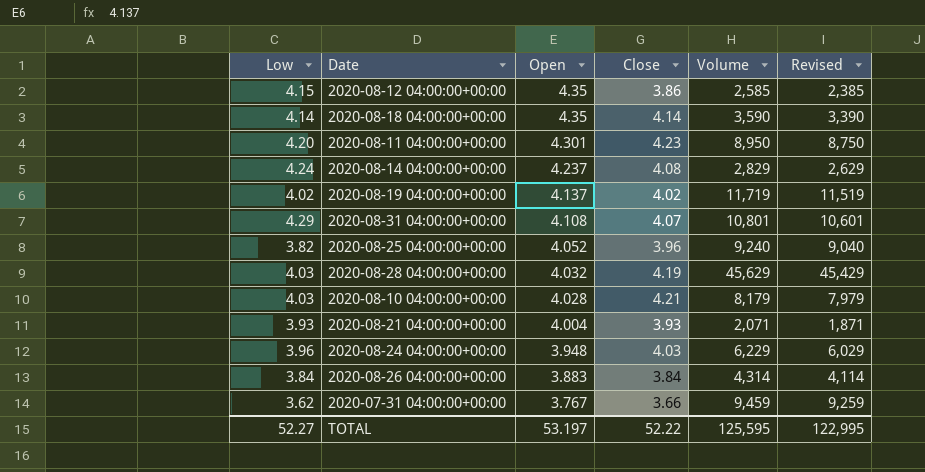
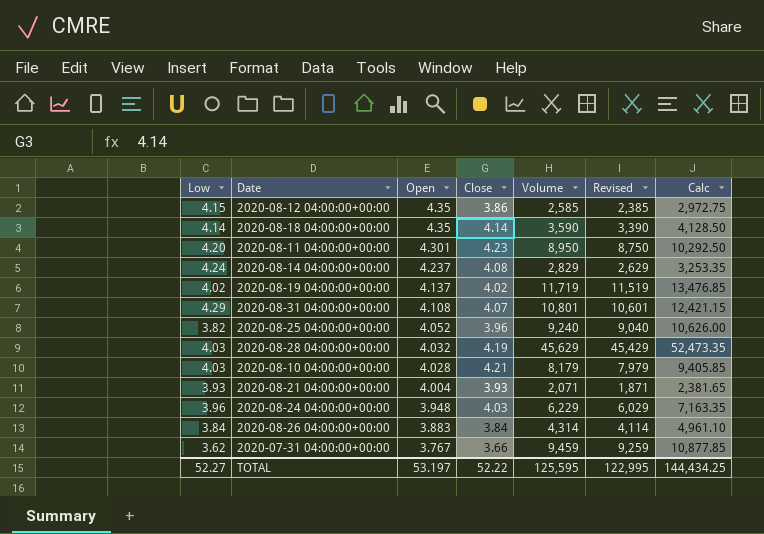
column Calc | formula: none -> [Volume] * 1.15

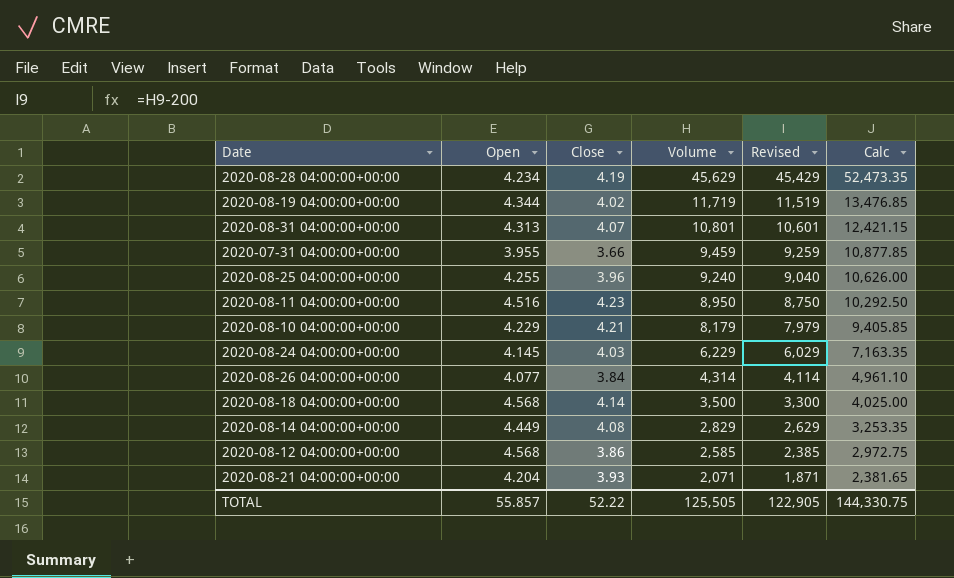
row order: Open descending -> Volume descending
column Low | position: 1 -> none
2020-08-28 04:00:00+00:00 | Open: 4.032 -> 4.234
2020-08-19 04:00:00+00:00 | Open: 4.137 -> 4.344
2020-08-31 04:00:00+00:00 | Open: 4.108 -> 4.313
2020-07-31 04:00:00+00:00 | Open: 3.767 -> 3.955
2020-08-25 04:00:00+00:00 | Open: 4.052 -> 4.255
2020-08-11 04:00:00+00:00 | Open: 4.301 -> 4.516
2020-08-10 04:00:00+00:00 | Open: 4.028 -> 4.229
2020-08-24 04:00:00+00:00 | Open: 3.948 -> 4.145
2020-08-26 04:00:00+00:00 | Open: 3.883 -> 4.077
2020-08-18 04:00:00+00:00 | Open: 4.35 -> 4.568
2020-08-18 04:00:00+00:00 | Volume: 3,590 -> 3,500
2020-08-18 04:00:00+00:00 | Revised: 3,390 -> 3,300
2020-08-18 04:00:00+00:00 | Calc: 4,128.50 -> 4,025.00
2020-08-14 04:00:00+00:00 | Open: 4.237 -> 4.449
2020-08-12 04:00:00+00:00 | Open: 4.35 -> 4.568
2020-08-21 04:00:00+00:00 | Open: 4.004 -> 4.204
TOTAL | Open: 53.197 -> 55.857
TOTAL | Volume: 125,595 -> 125,505
TOTAL | Revised: 122,995 -> 122,905
TOTAL | Calc: 144,434.25 -> 144,330.75

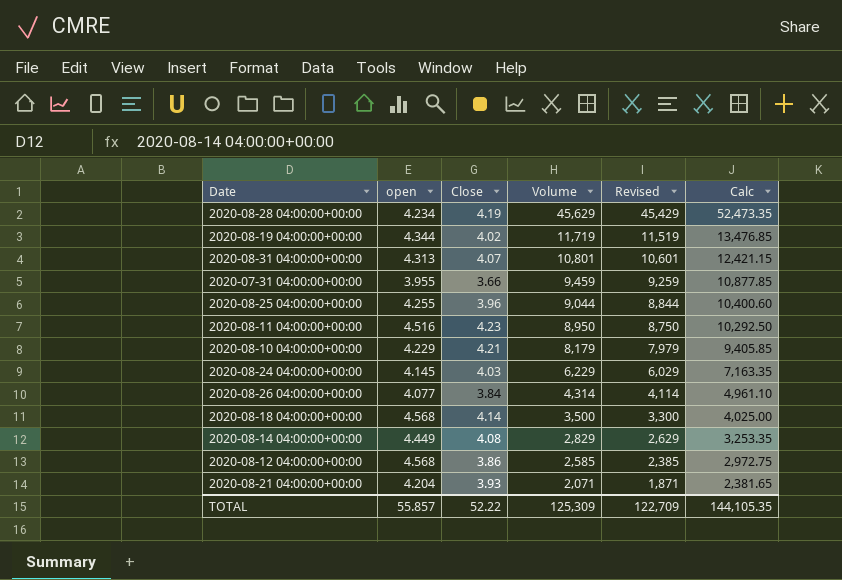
column name: Open -> open
2020-08-25 04:00:00+00:00 | Volume: 9,240 -> 9,044
2020-08-25 04:00:00+00:00 | Revised: 9,040 -> 8,844
2020-08-25 04:00:00+00:00 | Calc: 10,626.00 -> 10,400.60
TOTAL | Volume: 125,505 -> 125,309
TOTAL | Revised: 122,905 -> 122,709
TOTAL | Calc: 144,330.75 -> 144,105.35

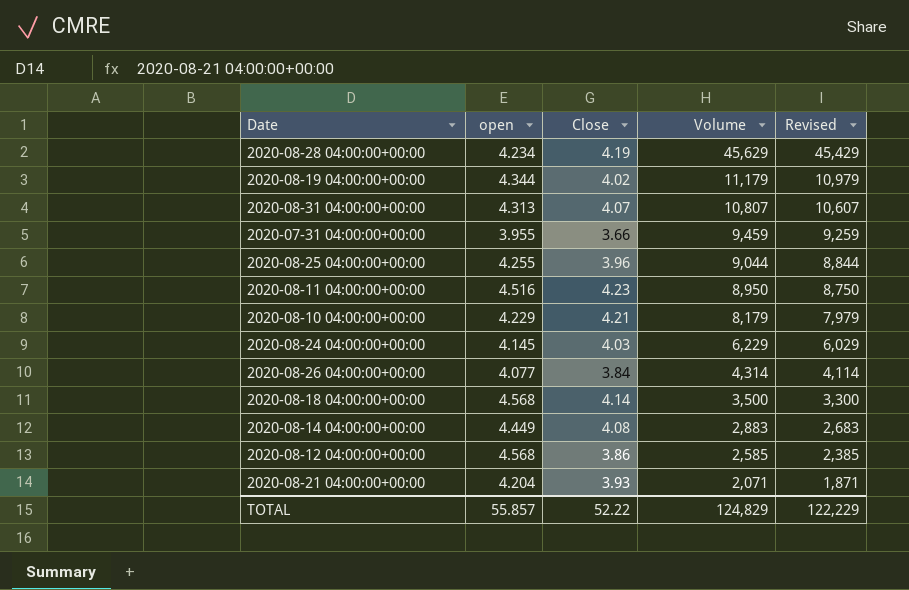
column Calc | formula: [Volume] * 1.15 -> none
2020-08-19 04:00:00+00:00 | Volume: 11,719 -> 11,179
2020-08-19 04:00:00+00:00 | Revised: 11,519 -> 10,979
2020-08-31 04:00:00+00:00 | Volume: 10,801 -> 10,807
2020-08-31 04:00:00+00:00 | Revised: 10,601 -> 10,607
2020-08-14 04:00:00+00:00 | Volume: 2,829 -> 2,883
2020-08-14 04:00:00+00:00 | Revised: 2,629 -> 2,683
TOTAL | Volume: 125,309 -> 124,829
TOTAL | Revised: 122,709 -> 122,229

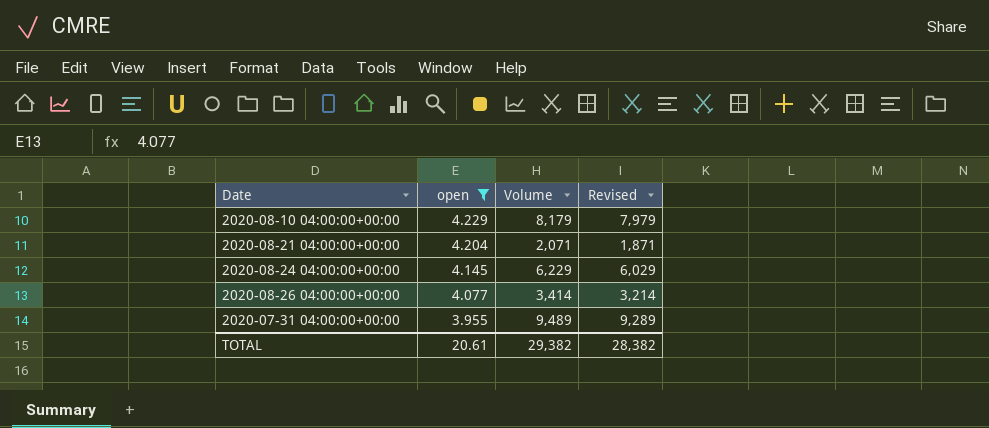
filter: none -> open <= 4.229
row order: Volume descending -> open descending
column Close | position: 3 -> none
2020-08-26 04:00:00+00:00 | Volume: 4,314 -> 3,414
2020-08-26 04:00:00+00:00 | Revised: 4,114 -> 3,214
2020-07-31 04:00:00+00:00 | Volume: 9,459 -> 9,489
2020-07-31 04:00:00+00:00 | Revised: 9,259 -> 9,289
TOTAL | open: 55.857 -> 20.61
TOTAL | Volume: 124,829 -> 29,382
TOTAL | Revised: 122,229 -> 28,382

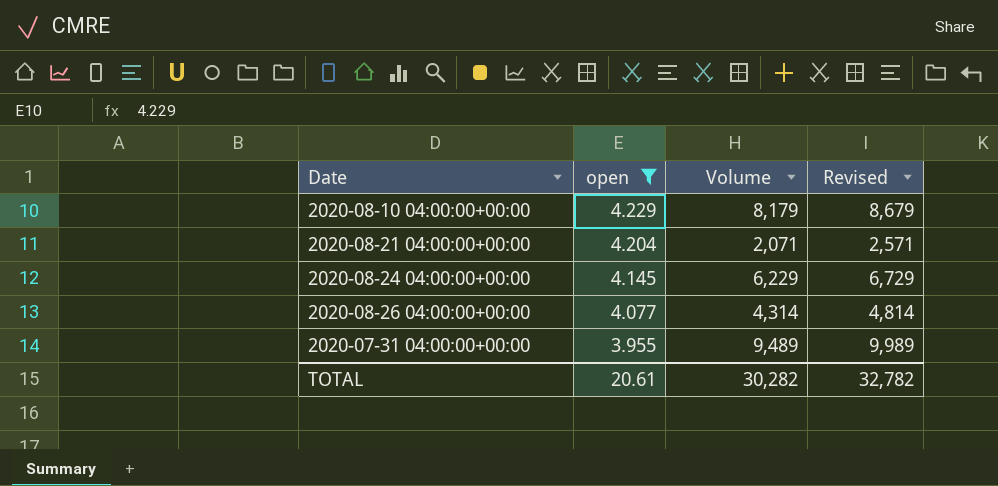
column Revised | formula: [Volume] - 200 -> [Volume] + 500
2020-08-26 04:00:00+00:00 | Volume: 3,414 -> 4,314
TOTAL | Volume: 29,382 -> 30,282
TOTAL | Revised: 28,382 -> 32,782

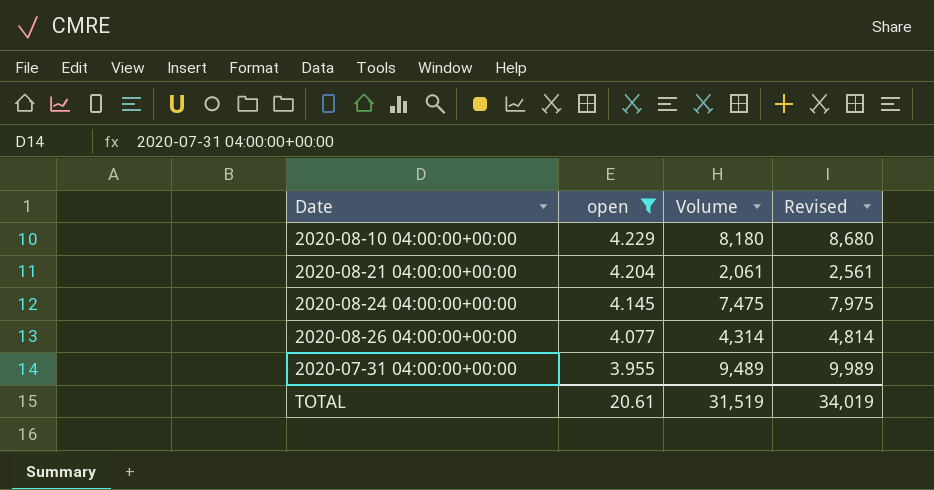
2020-08-10 04:00:00+00:00 | Volume: 8,179 -> 8,180
2020-08-10 04:00:00+00:00 | Revised: 8,679 -> 8,680
2020-08-21 04:00:00+00:00 | Volume: 2,071 -> 2,061
2020-08-21 04:00:00+00:00 | Revised: 2,571 -> 2,561
2020-08-24 04:00:00+00:00 | Volume: 6,229 -> 7,475
2020-08-24 04:00:00+00:00 | Revised: 6,729 -> 7,975
TOTAL | Volume: 30,282 -> 31,519
TOTAL | Revised: 32,782 -> 34,019

